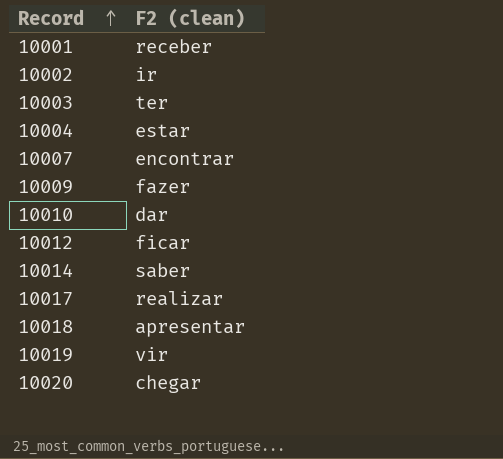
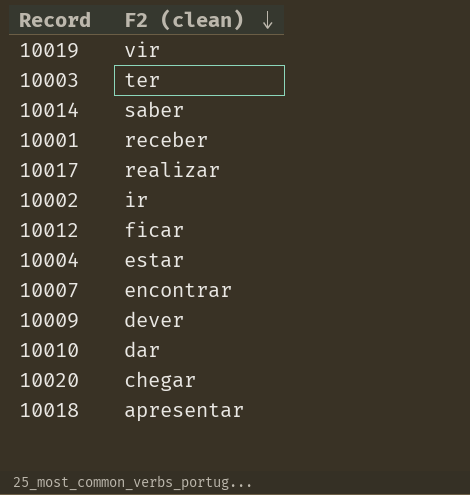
row order: Record ascending -> F2 (clean) descending
10009 | F2 (clean): fazer -> dever

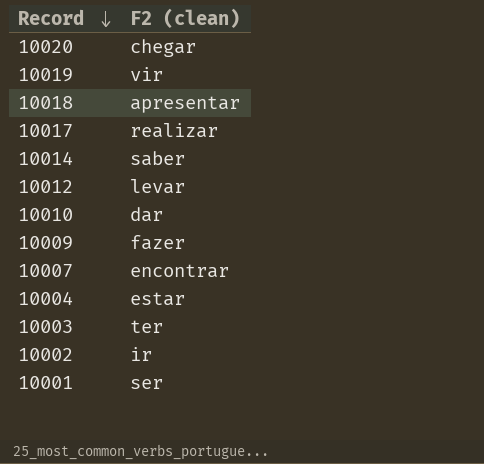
row order: F2 (clean) descending -> Record descending
10012 | F2 (clean): ficar -> levar
10009 | F2 (clean): dever -> fazer
10001 | F2 (clean): receber -> ser

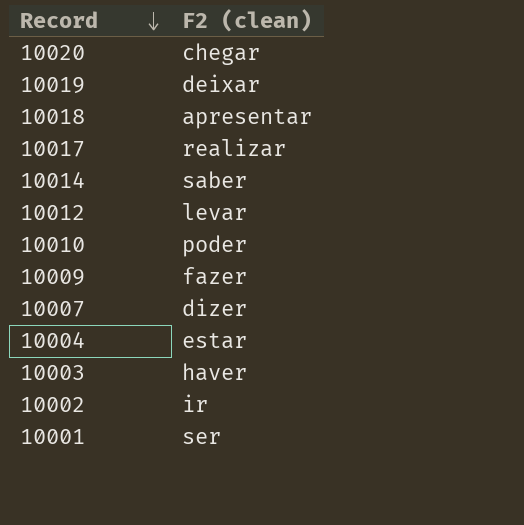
10019 | F2 (clean): vir -> deixar
10010 | F2 (clean): dar -> poder
10007 | F2 (clean): encontrar -> dizer
10003 | F2 (clean): ter -> haver

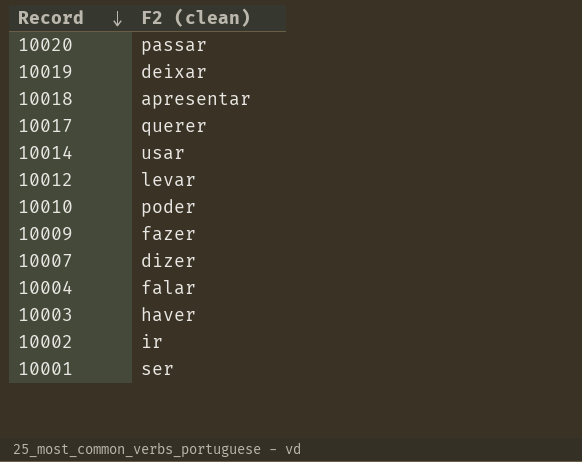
10020 | F2 (clean): chegar -> passar
10017 | F2 (clean): realizar -> querer
10014 | F2 (clean): saber -> usar
10004 | F2 (clean): estar -> falar

